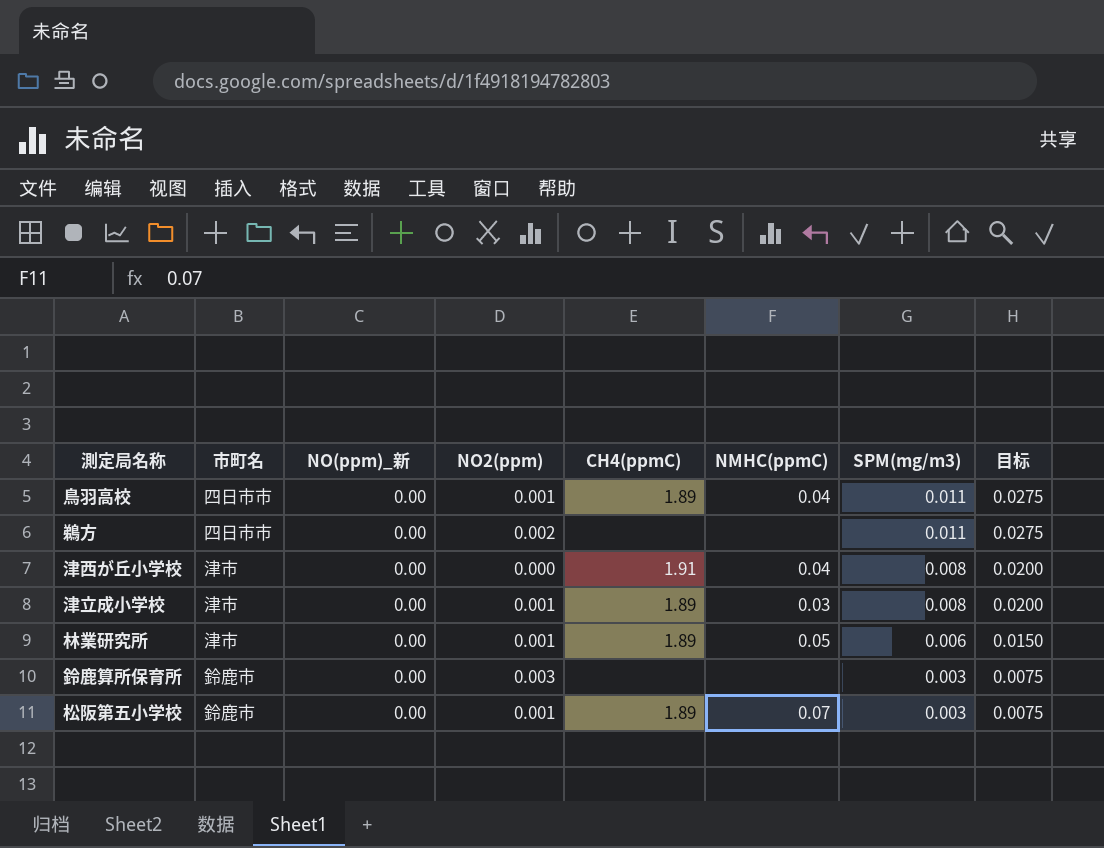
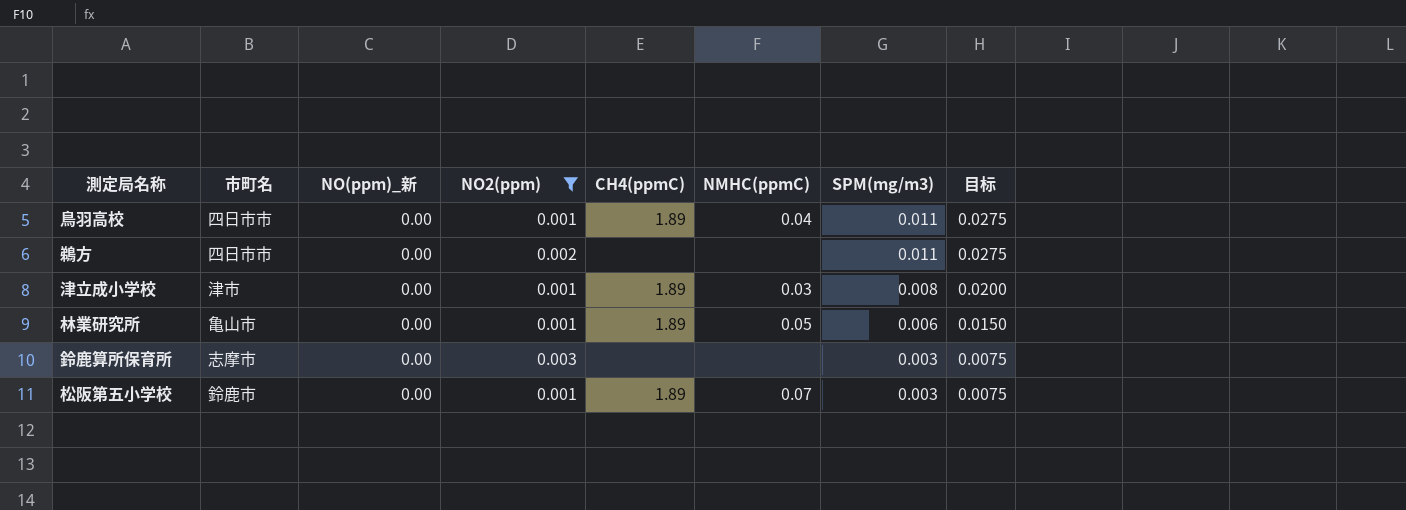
filter: none -> NO2(ppm) != 0.000
林業研究所 | 市町名: 津市 -> 亀山市
鈴鹿算所保育所 | 市町名: 鈴鹿市 -> 志摩市

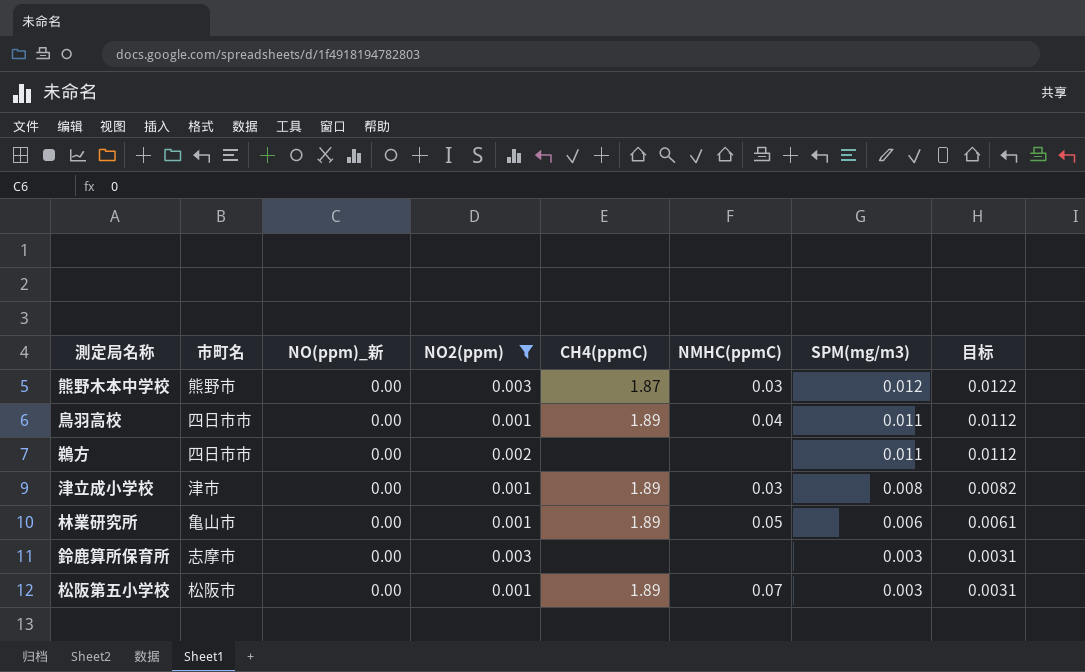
column 目标 | formula: [SPM(mg/m3)] * 2.5 -> [SPM(mg/m3)] * 1.02
row 熊野木本中学校: none -> 熊野市 | 0.00 | 0.003 | 1.87 | 0.03 | 0.012 | 0.0122
松阪第五小学校 | 市町名: 鈴鹿市 -> 松阪市

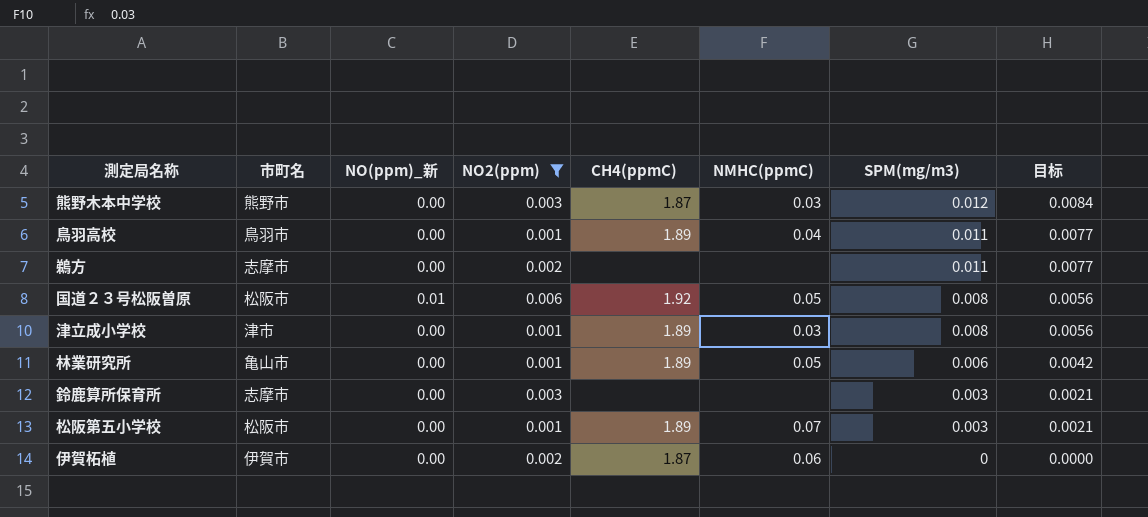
column 目标 | formula: [SPM(mg/m3)] * 1.02 -> [SPM(mg/m3)] * 0.7
鳥羽高校 | 市町名: 四日市市 -> 鳥羽市
鵜方 | 市町名: 四日市市 -> 志摩市
row 国道２３号松阪曽原: none -> 松阪市 | 0.01 | 0.006 | 1.92 | 0.05 | 0.008 | 0.0056
row 伊賀柘植: none -> 伊賀市 | 0.00 | 0.002 | 1.87 | 0.06 | 0 | 0.0000

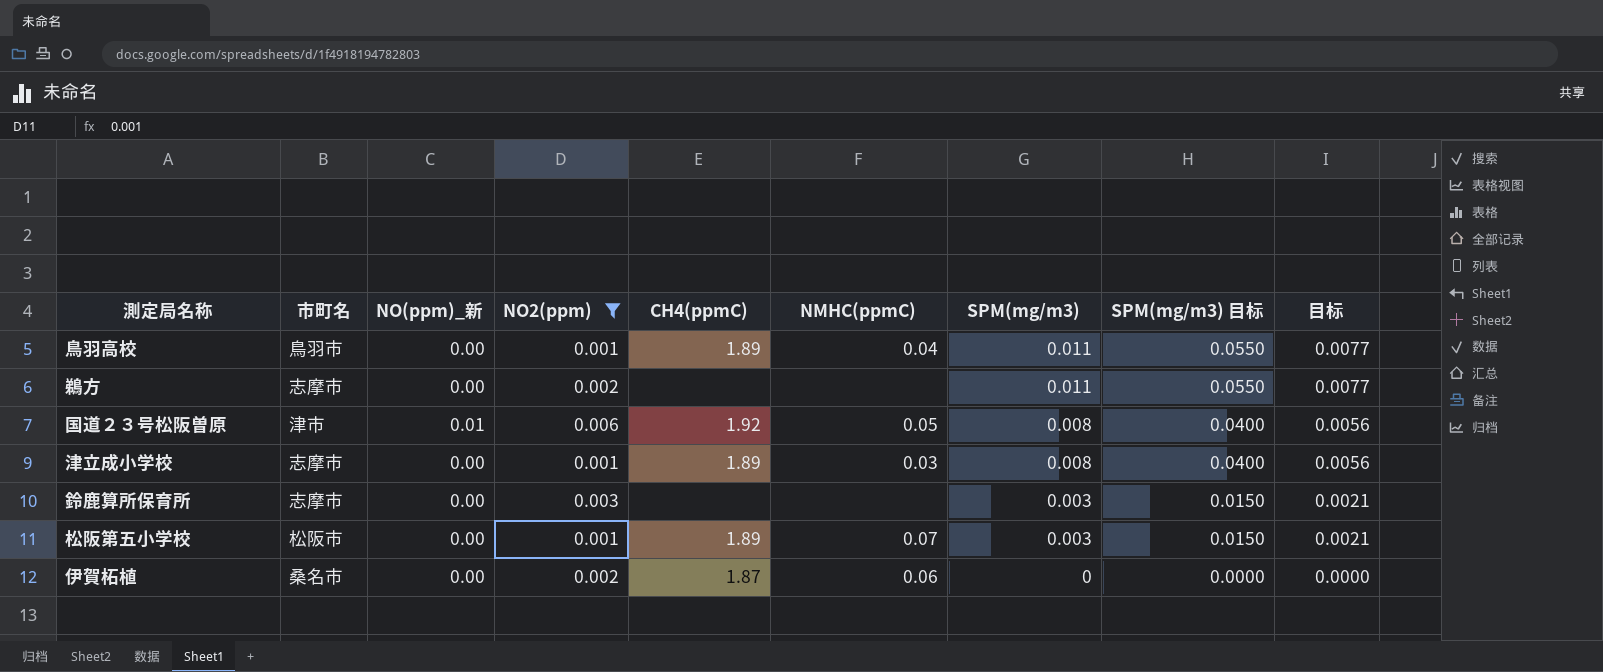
column SPM(mg/m3) 目标 | formula: none -> [SPM(mg/m3)] * 5
row 熊野木本中学校: 熊野市 | 0.00 | 0.003 | 1.87 | 0.03 | 0.012 | 0.0084 -> none
row 林業研究所: 亀山市 | 0.00 | 0.001 | 1.89 | 0.05 | 0.006 | 0.0042 -> none
国道２３号松阪曽原 | 市町名: 松阪市 -> 津市
津立成小学校 | 市町名: 津市 -> 志摩市
伊賀柘植 | 市町名: 伊賀市 -> 桑名市

